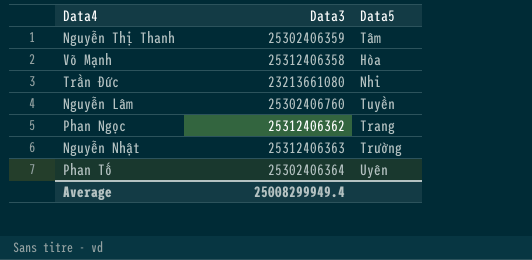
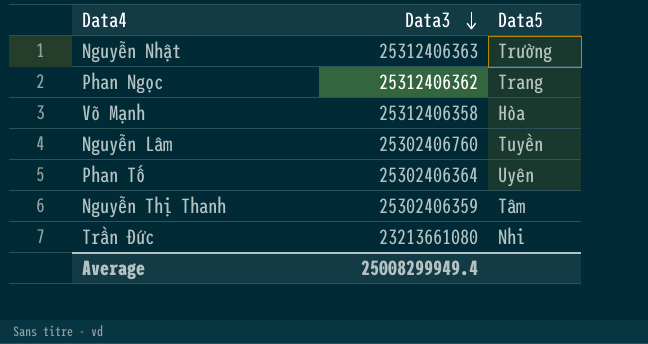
row order: none -> Data3 descending

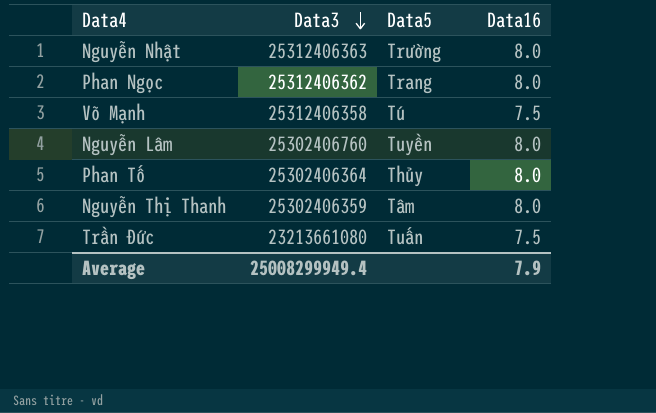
column Data16 | position: none -> 4
Võ Mạnh | Data5: Hòa -> Tú
Phan Tố | Data5: Uyên -> Thủy
Trần Đức | Data5: Nhi -> Tuấn

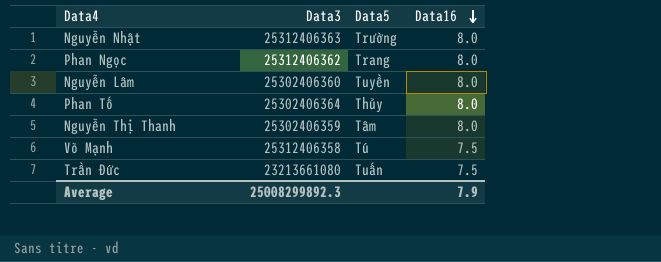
row order: Data3 descending -> Data16 descending
Nguyễn Lâm | Data3: 25302406760 -> 25302406360
Average | Data3: 25008299949.4 -> 25008299892.3

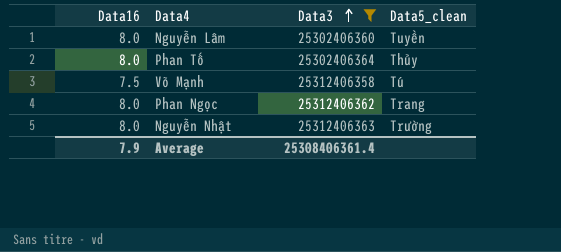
filter: none -> Data3 >= 25302406360
row order: Data16 descending -> Data3 ascending
column Data16 | position: 4 -> 1
column name: Data5 -> Data5_clean
Average | Data3: 25008299892.3 -> 25308406361.4

